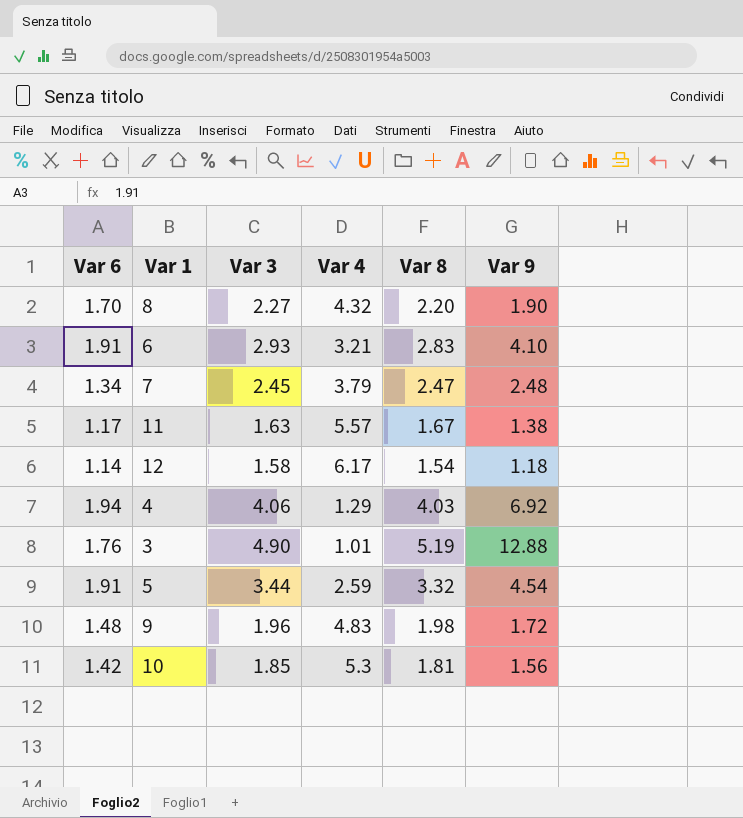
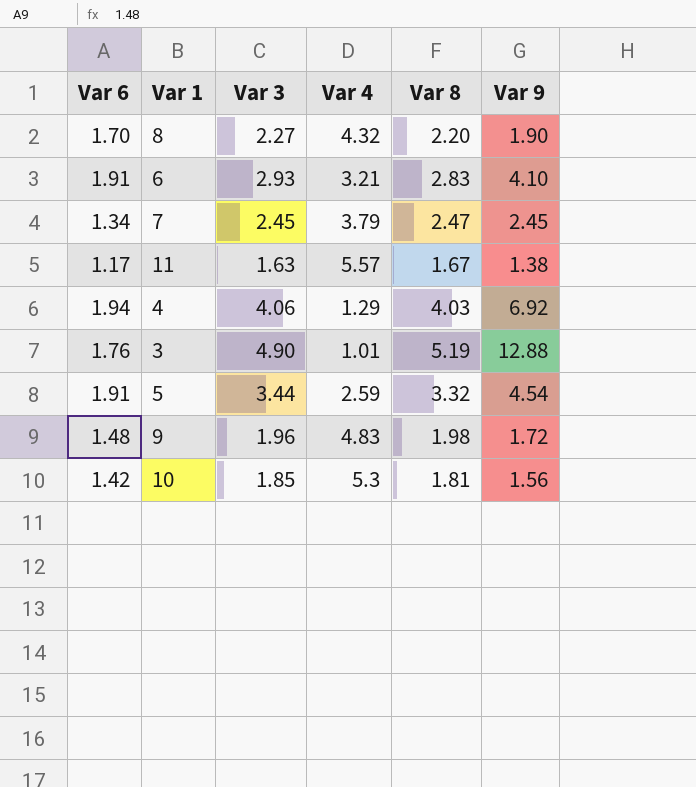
row 12: 1.14 | 1.58 | 6.17 | 1.54 | 1.18 -> none
7 | Var 9: 2.48 -> 2.45

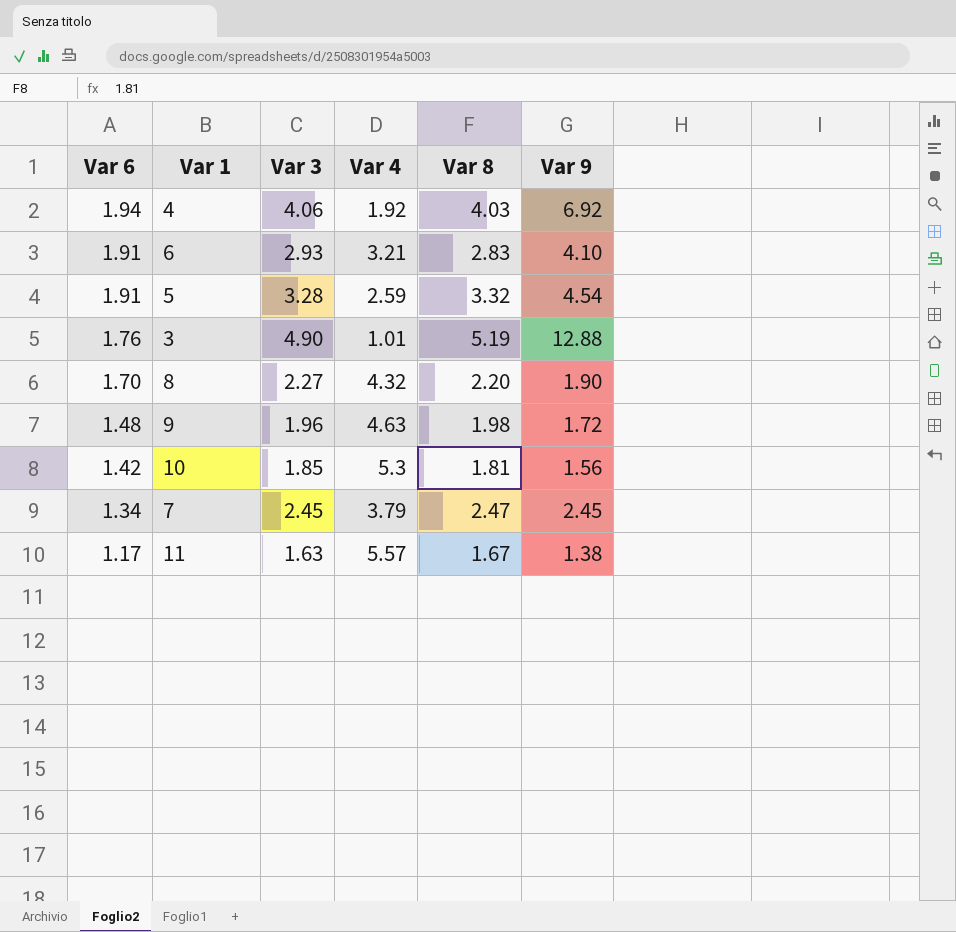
row order: none -> Var 6 descending
4 | Var 4: 1.29 -> 1.92
5 | Var 3: 3.44 -> 3.28
9 | Var 4: 4.83 -> 4.63

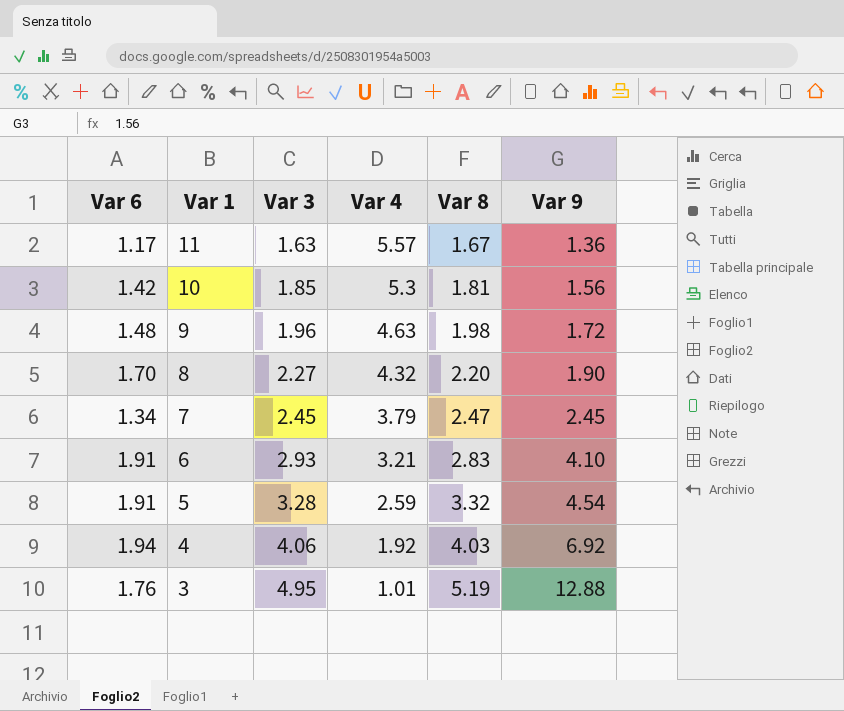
row order: Var 6 descending -> Var 1 descending
11 | Var 9: 1.38 -> 1.36
3 | Var 3: 4.90 -> 4.95

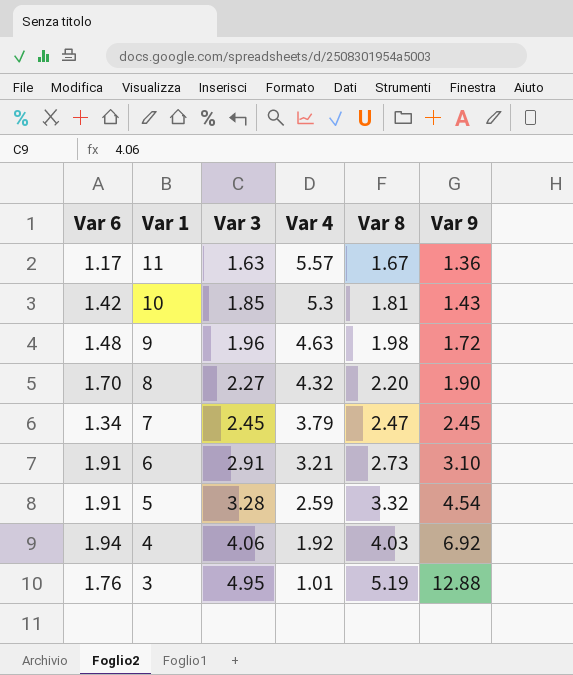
10 | Var 9: 1.56 -> 1.43
6 | Var 3: 2.93 -> 2.91
6 | Var 8: 2.83 -> 2.73
6 | Var 9: 4.10 -> 3.10

